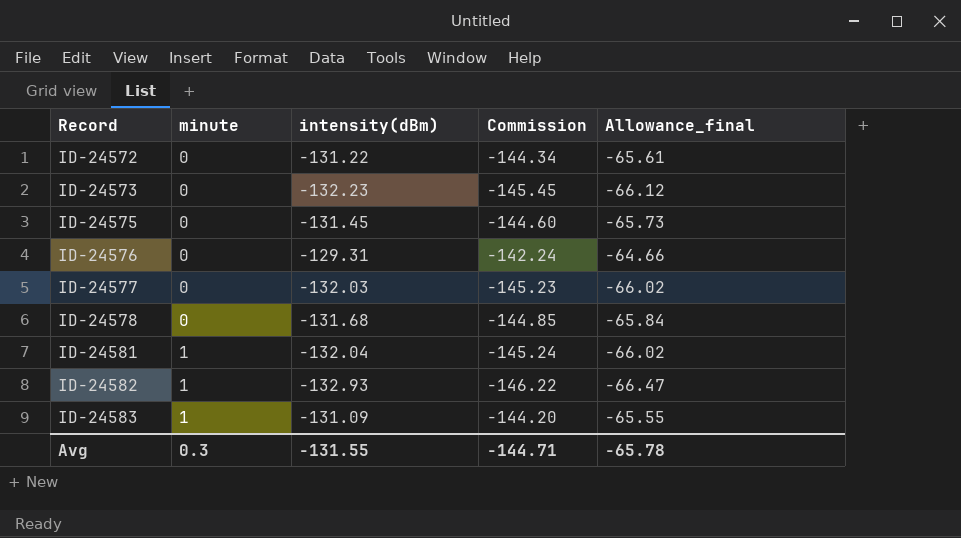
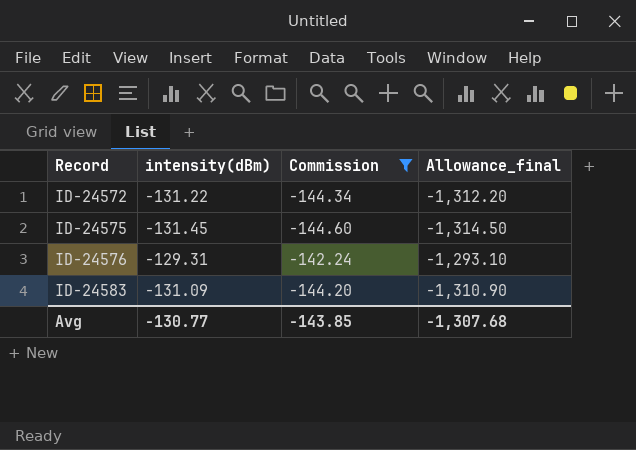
filter: none -> Commission >= -144.60
column minute | position: 2 -> none
column Allowance_final | formula: [intensity(dBm)] * 0.5 -> [intensity(dBm)] * 10
Avg | intensity(dBm): -131.55 -> -130.77
Avg | Commission: -144.71 -> -143.85
Avg | Allowance_final: -65.78 -> -1,307.68

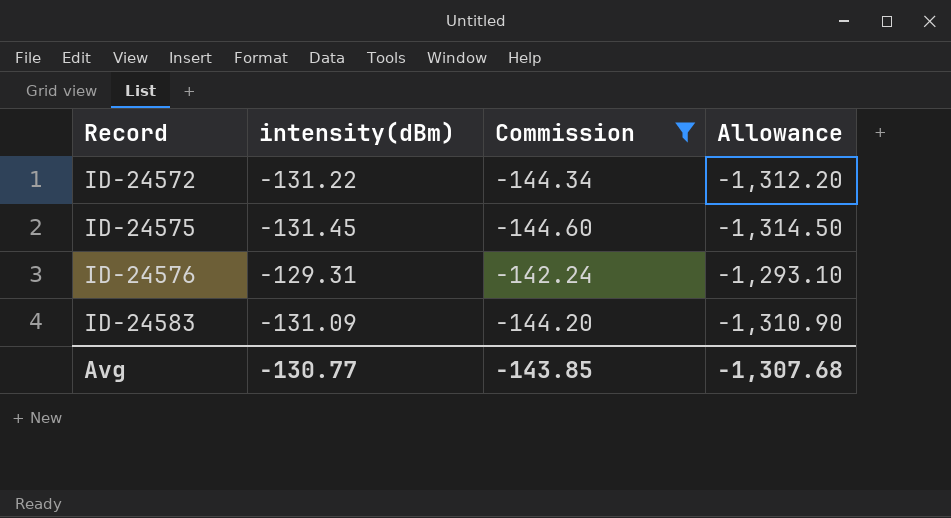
column name: Allowance_final -> Allowance

